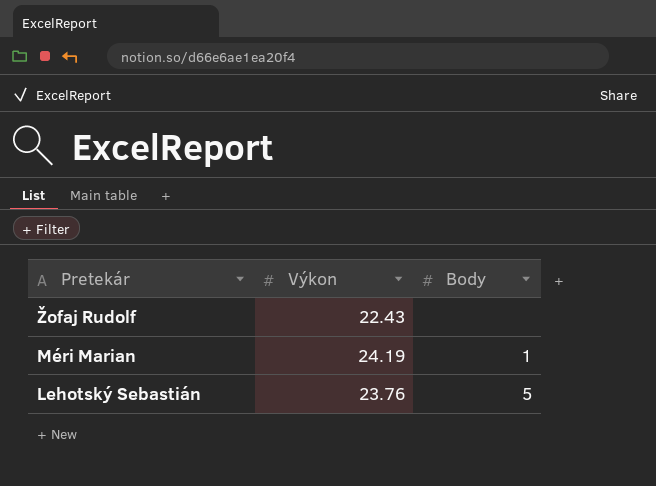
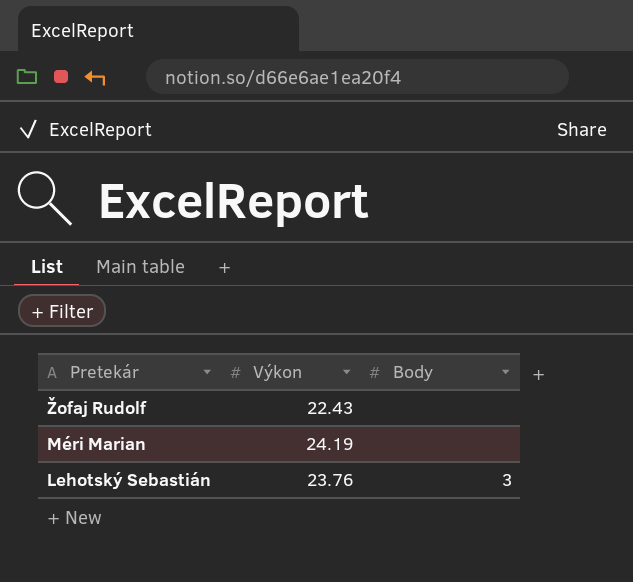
Méri Marian | Body: 1 -> none
Lehotský Sebastián | Body: 5 -> 3

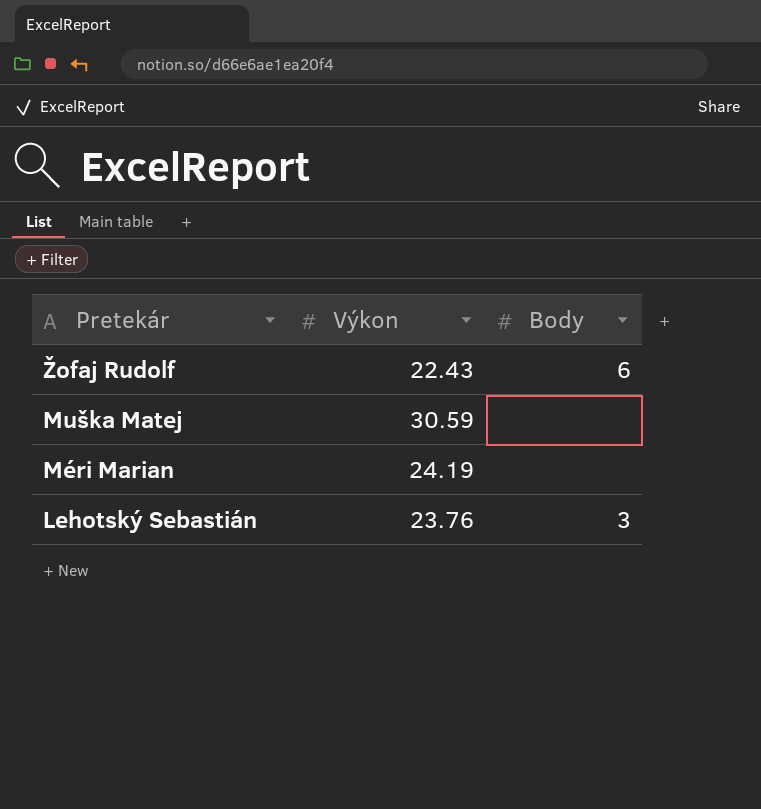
Žofaj Rudolf | Body: none -> 6
row Muška Matej: none -> 30.59 | none

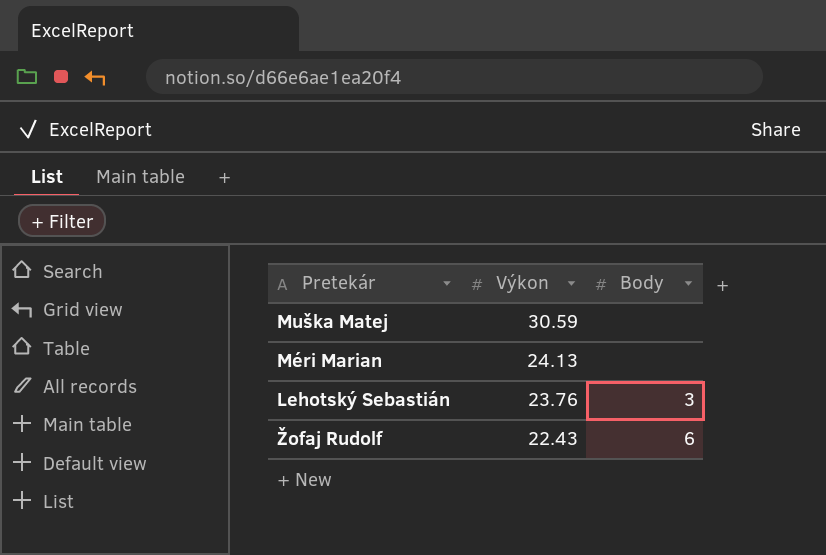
row order: Pretekár descending -> Výkon descending
Méri Marian | Výkon: 24.19 -> 24.13

